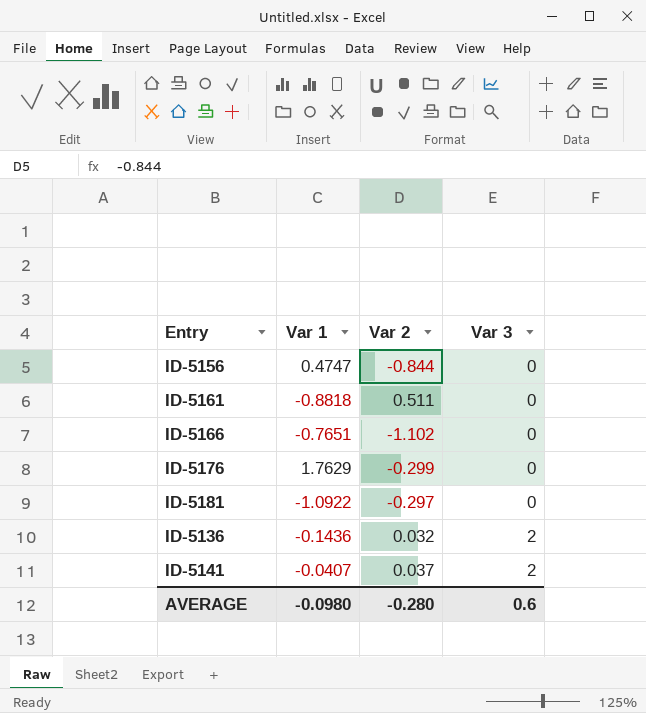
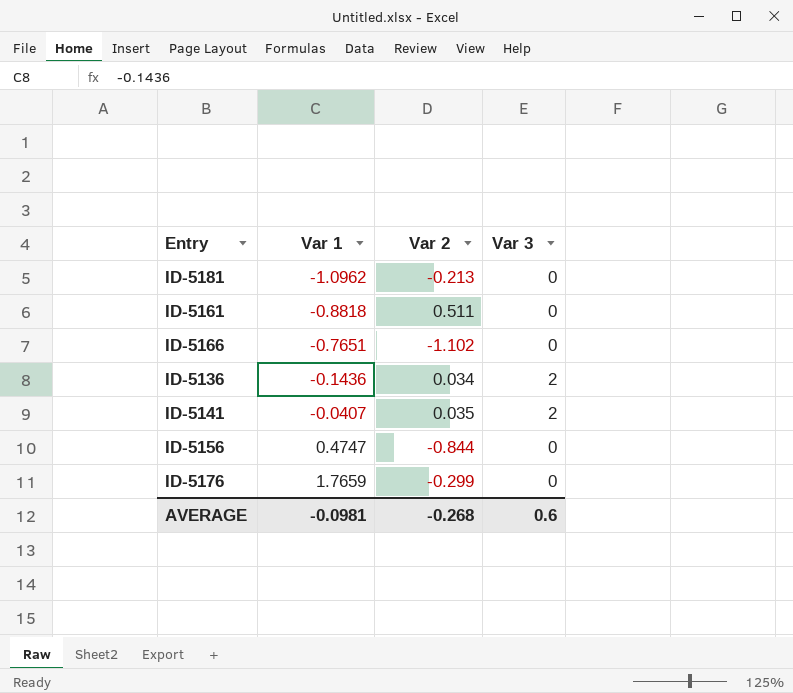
row order: Var 3 ascending -> Var 1 ascending
ID-5181 | Var 1: -1.0922 -> -1.0962
ID-5181 | Var 2: -0.297 -> -0.213
ID-5136 | Var 2: 0.032 -> 0.034
ID-5141 | Var 2: 0.037 -> 0.035
ID-5176 | Var 1: 1.7629 -> 1.7659
AVERAGE | Var 1: -0.0980 -> -0.0981
AVERAGE | Var 2: -0.280 -> -0.268

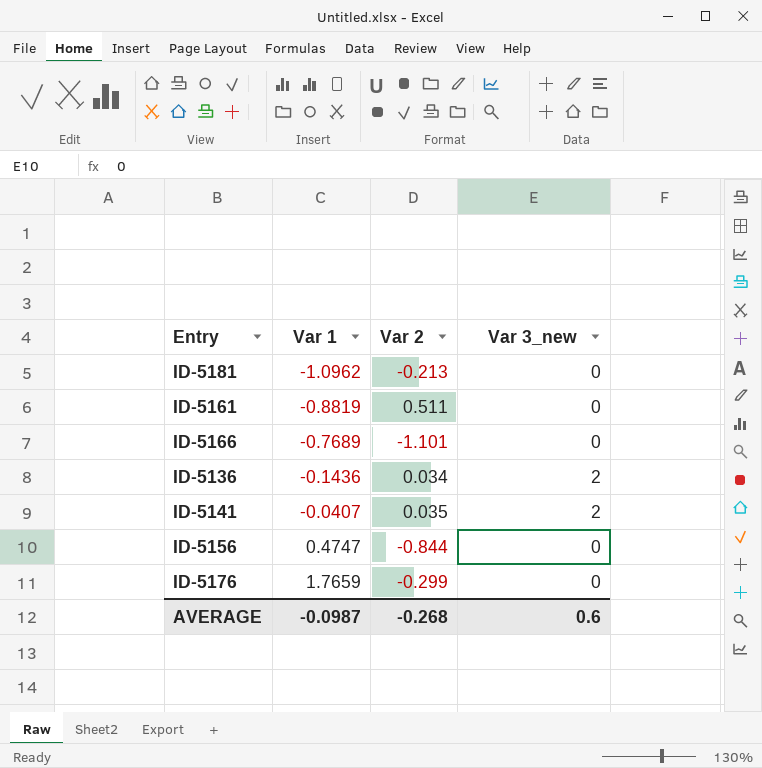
column name: Var 3 -> Var 3_new
ID-5161 | Var 1: -0.8818 -> -0.8819
ID-5166 | Var 1: -0.7651 -> -0.7689
ID-5166 | Var 2: -1.102 -> -1.101
AVERAGE | Var 1: -0.0981 -> -0.0987

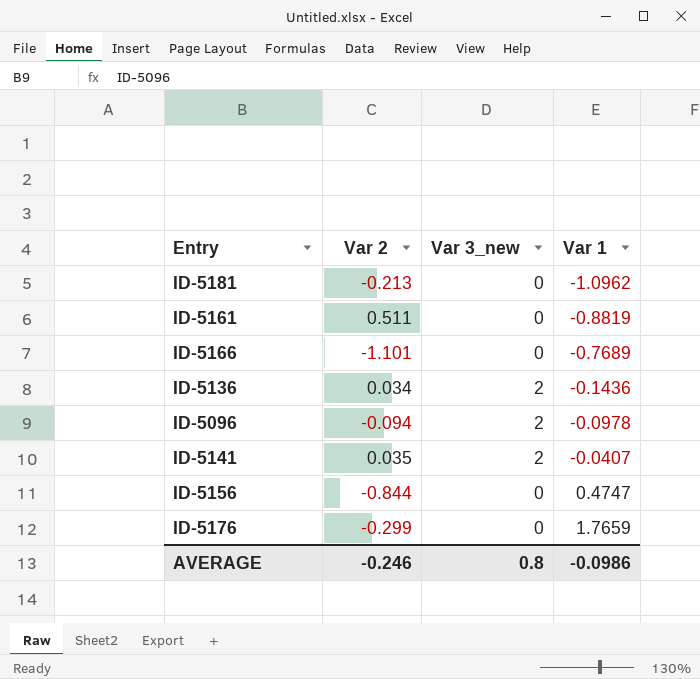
column Var 1 | position: 2 -> 4
row ID-5096: none -> -0.094 | 2 | -0.0978
AVERAGE | Var 2: -0.268 -> -0.246
AVERAGE | Var 3_new: 0.6 -> 0.8
AVERAGE | Var 1: -0.0987 -> -0.0986

